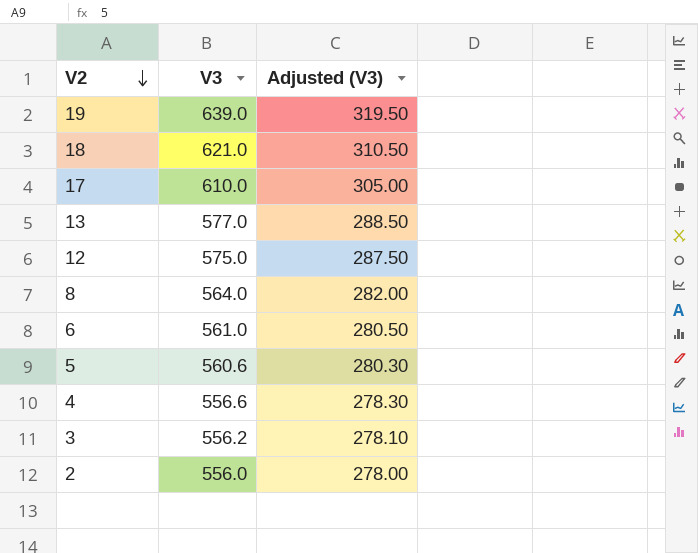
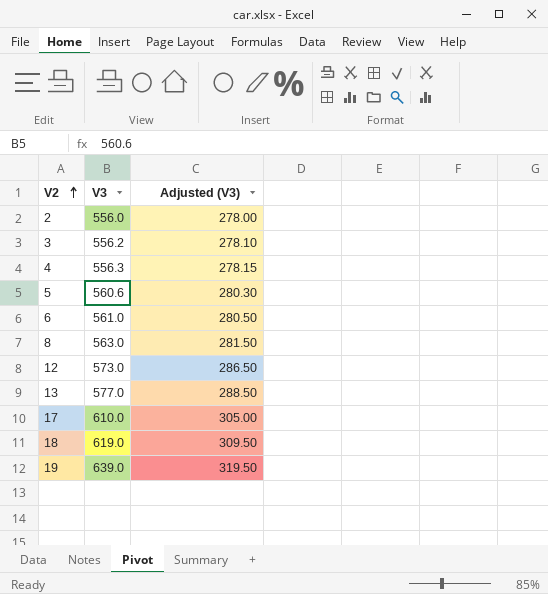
row order: V2 descending -> V2 ascending
4 | V3: 556.6 -> 556.3
4 | Adjusted (V3): 278.30 -> 278.15
8 | V3: 564.0 -> 563.0
8 | Adjusted (V3): 282.00 -> 281.50
12 | V3: 575.0 -> 573.0
12 | Adjusted (V3): 287.50 -> 286.50
18 | V3: 621.0 -> 619.0
18 | Adjusted (V3): 310.50 -> 309.50

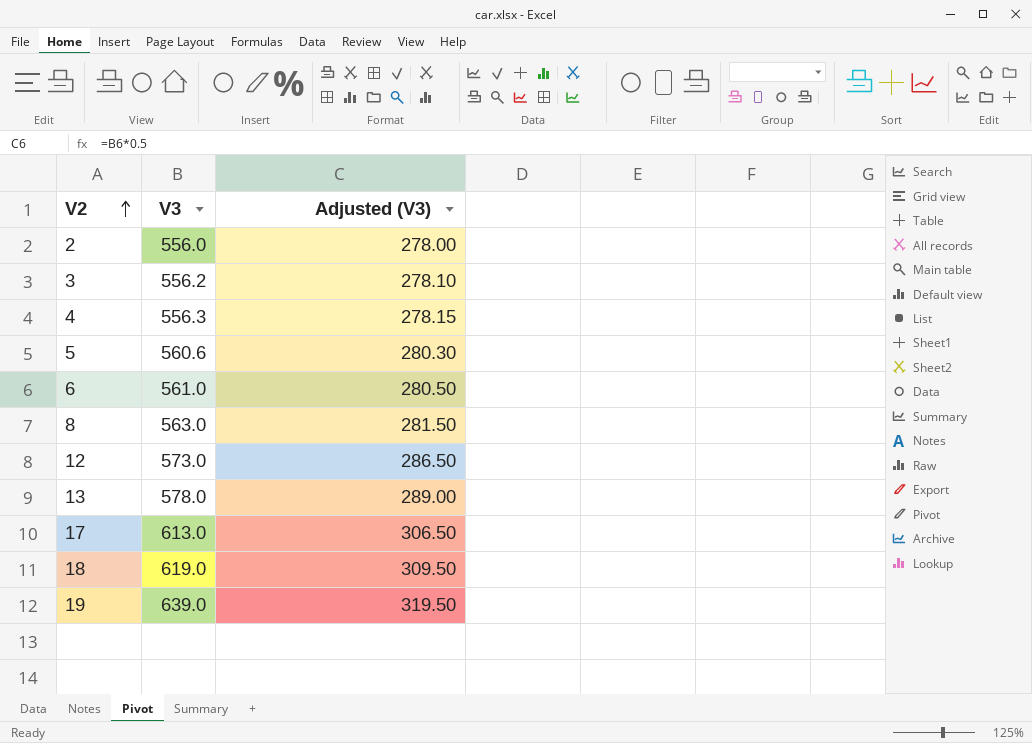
13 | V3: 577.0 -> 578.0
13 | Adjusted (V3): 288.50 -> 289.00
17 | V3: 610.0 -> 613.0
17 | Adjusted (V3): 305.00 -> 306.50

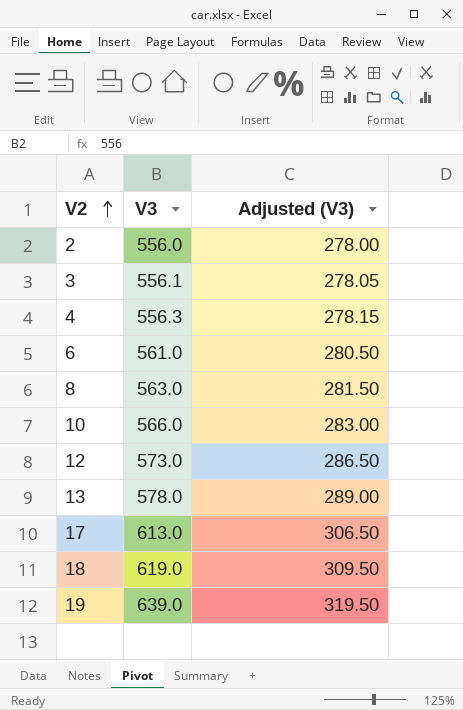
row 5: 560.6 | 280.30 -> none
3 | V3: 556.2 -> 556.1
3 | Adjusted (V3): 278.10 -> 278.05
row 10: none -> 566.0 | 283.00

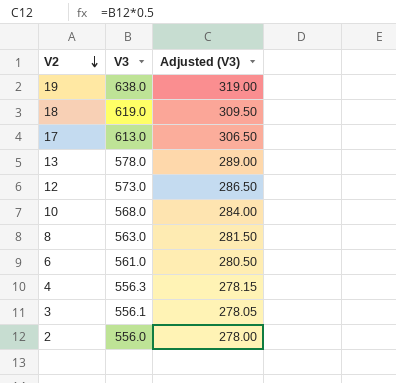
row order: V2 ascending -> V2 descending
19 | V3: 639.0 -> 638.0
19 | Adjusted (V3): 319.50 -> 319.00
10 | V3: 566.0 -> 568.0
10 | Adjusted (V3): 283.00 -> 284.00

